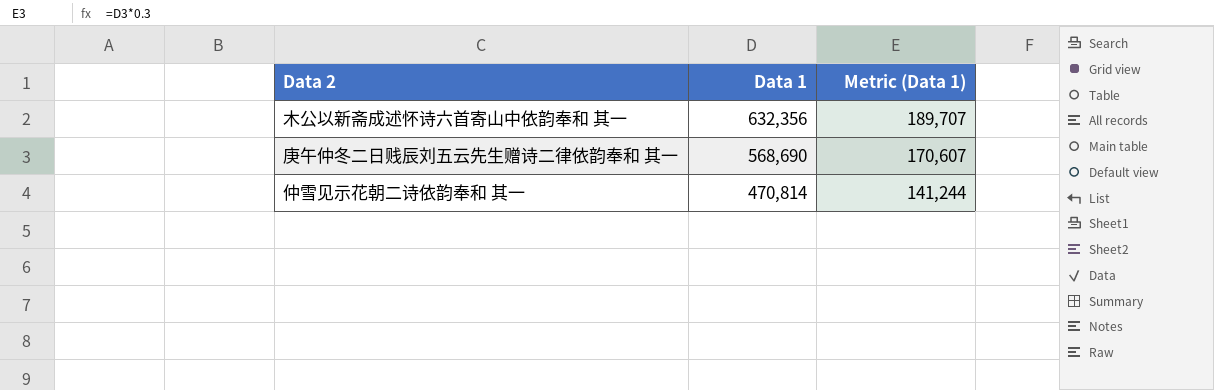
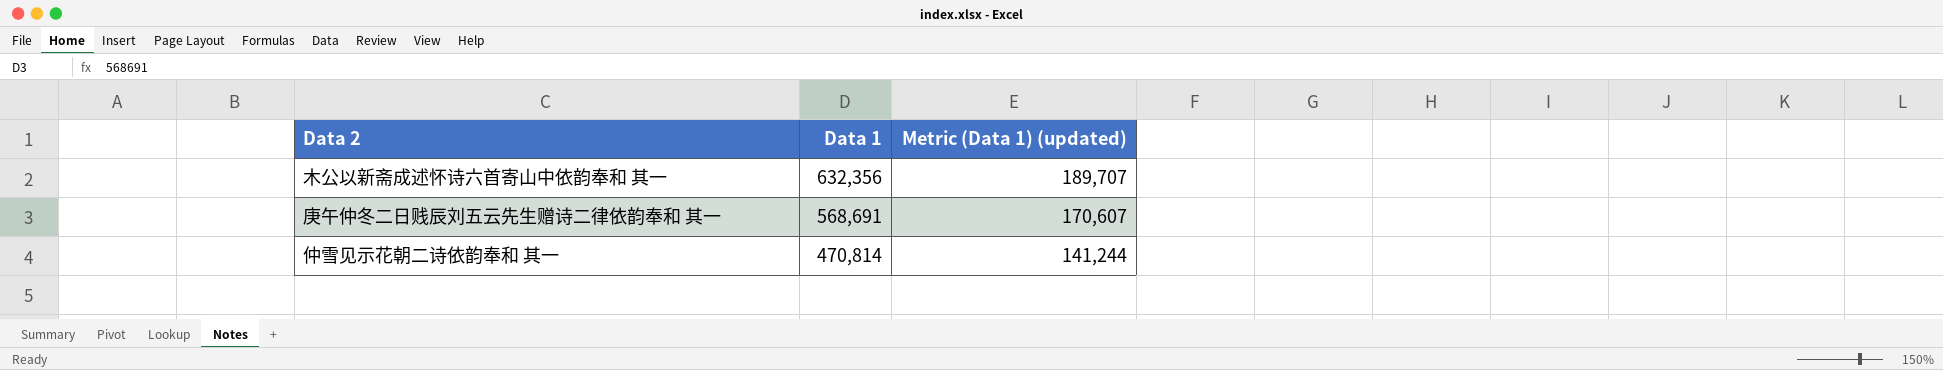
column name: Metric (Data 1) -> Metric (Data 1) (updated)
庚午仲冬二日贱辰刘五云先生赠诗二律依韵奉和 其一 | Data 1: 568,690 -> 568,691

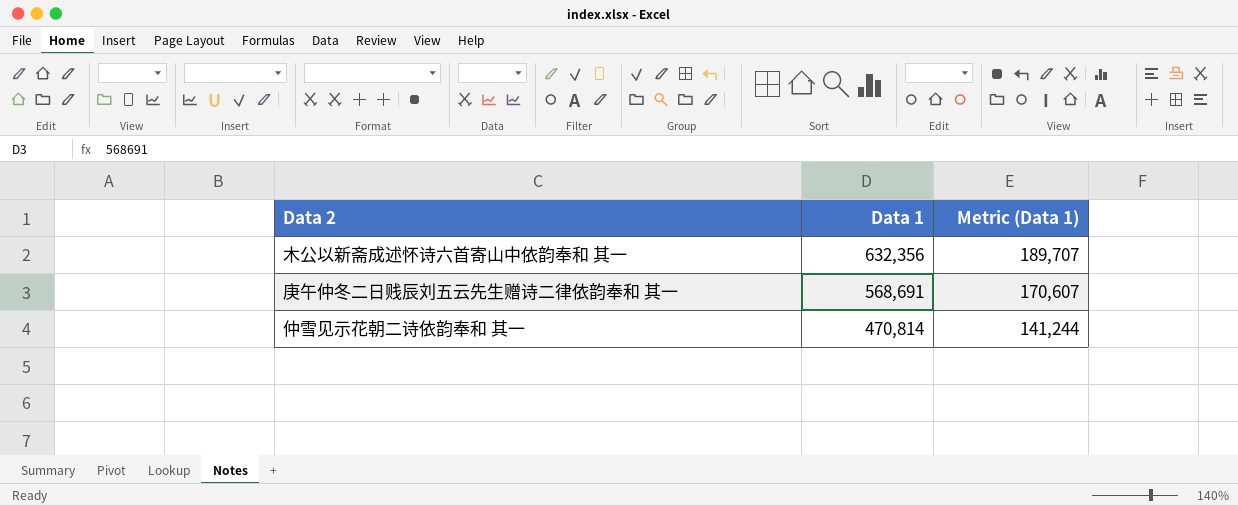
column name: Metric (Data 1) (updated) -> Metric (Data 1)

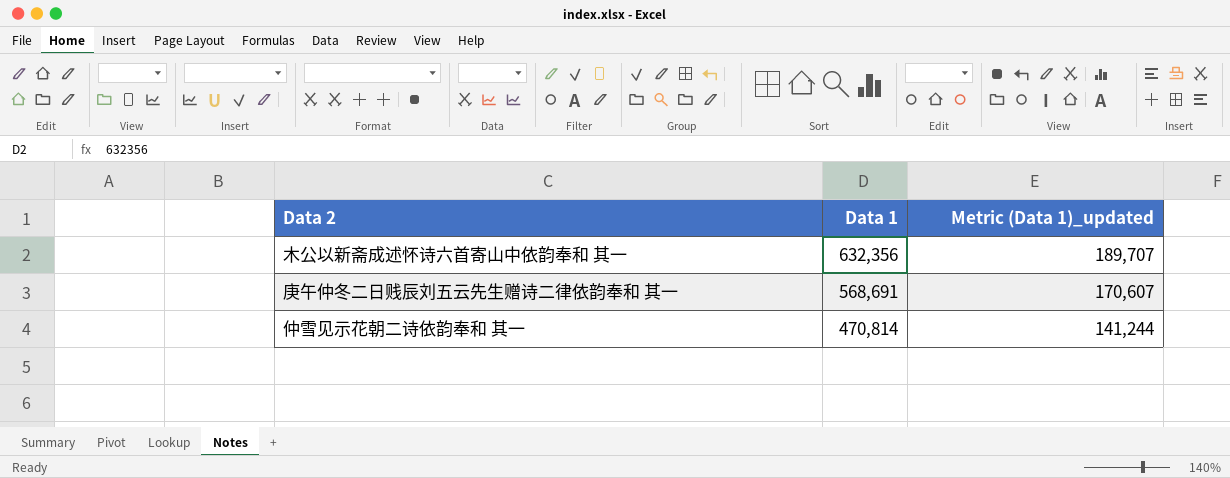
column name: Metric (Data 1) -> Metric (Data 1)_updated

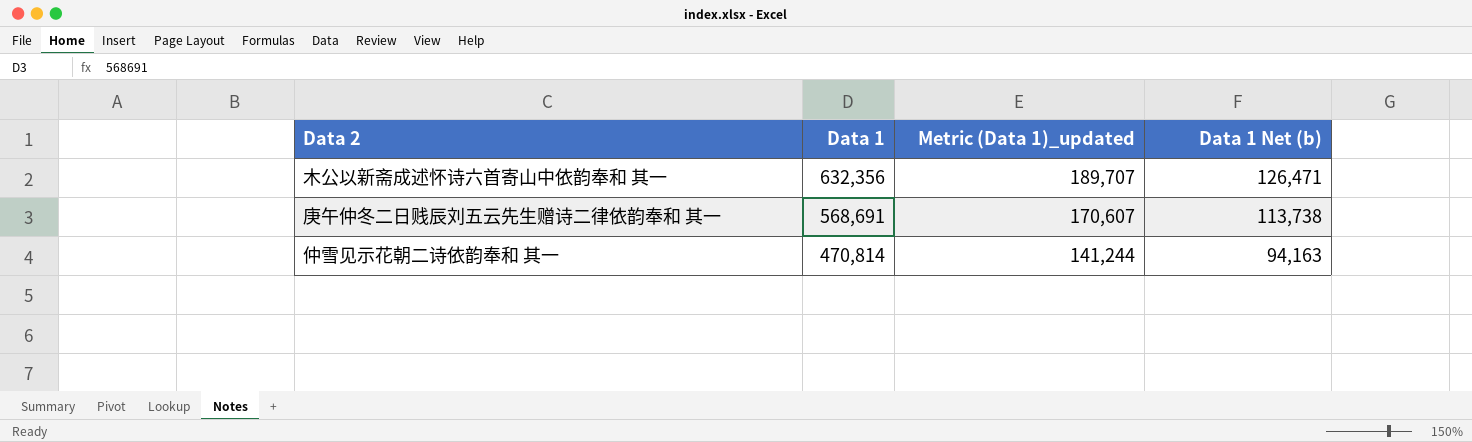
column Data 1 Net (b) | formula: none -> [Data 1] * 0.2

